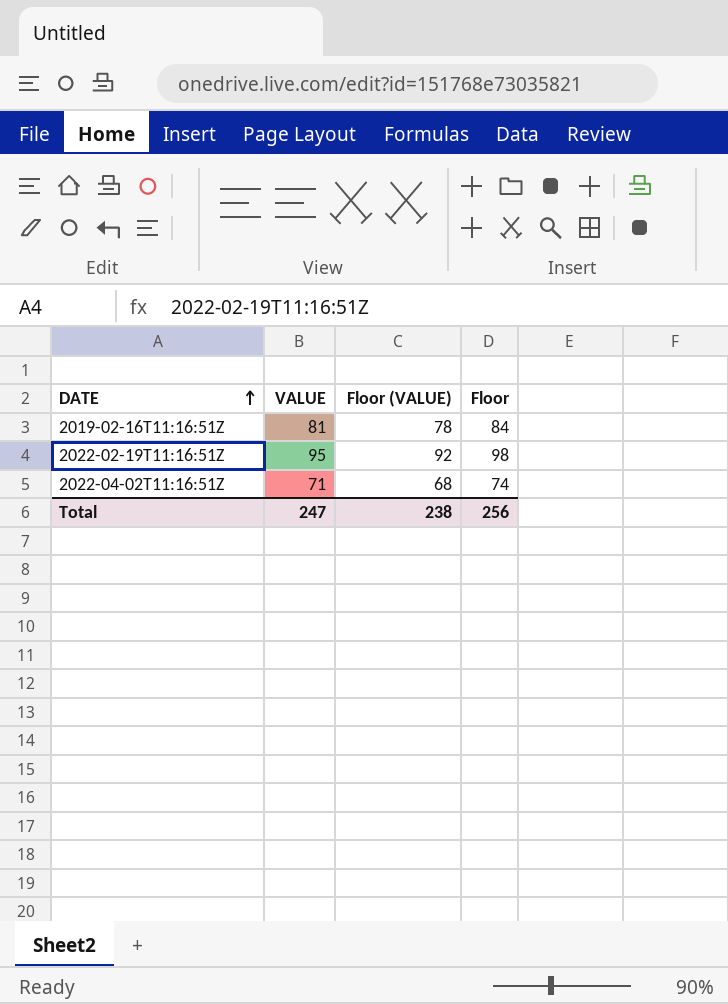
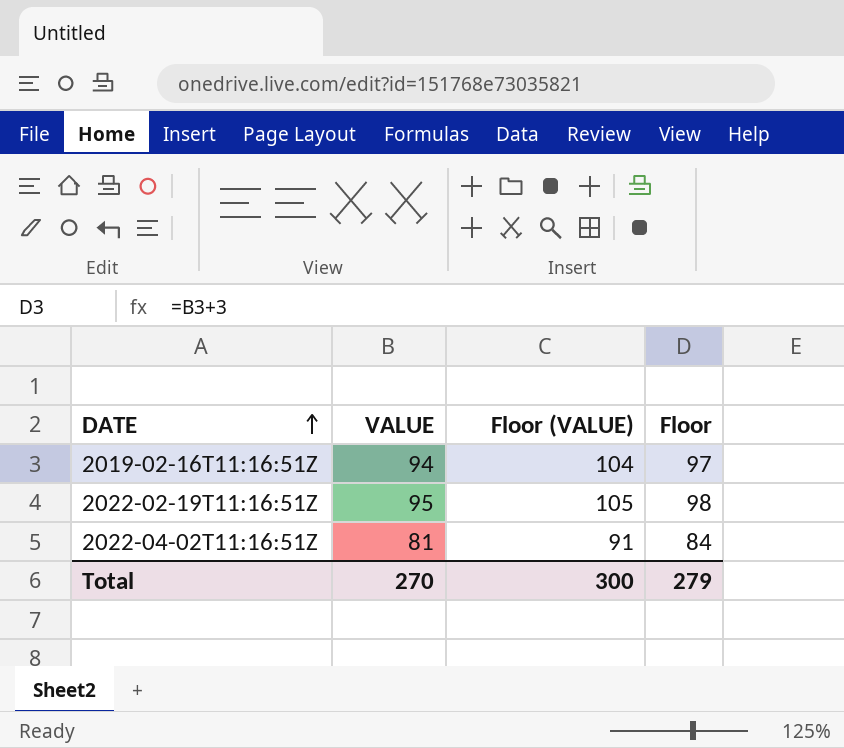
column Floor (VALUE) | formula: [VALUE] - 3 -> [VALUE] + 10
2019-02-16T11:16:51Z | VALUE: 81 -> 94
2019-02-16T11:16:51Z | Floor: 84 -> 97
2022-04-02T11:16:51Z | VALUE: 71 -> 81
2022-04-02T11:16:51Z | Floor: 74 -> 84
Total | VALUE: 247 -> 270
Total | Floor (VALUE): 238 -> 300
Total | Floor: 256 -> 279

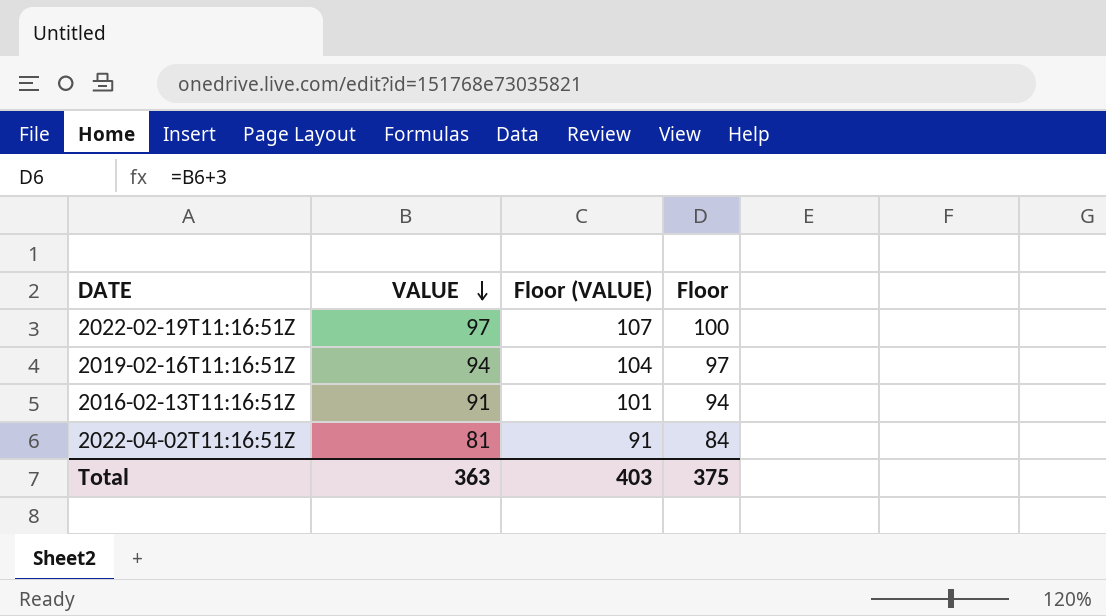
row order: DATE ascending -> VALUE descending
2022-02-19T11:16:51Z | VALUE: 95 -> 97
2022-02-19T11:16:51Z | Floor (VALUE): 105 -> 107
2022-02-19T11:16:51Z | Floor: 98 -> 100
row 2016-02-13T11:16:51Z: none -> 91 | 101 | 94
Total | VALUE: 270 -> 363
Total | Floor (VALUE): 300 -> 403
Total | Floor: 279 -> 375

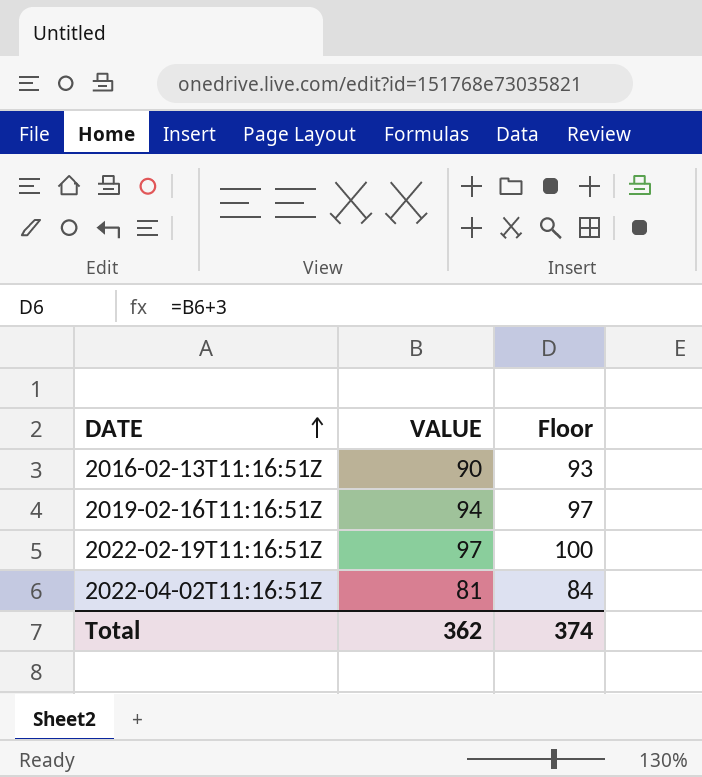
row order: VALUE descending -> DATE ascending
column Floor (VALUE) | formula: [VALUE] + 10 -> none
2016-02-13T11:16:51Z | VALUE: 91 -> 90
2016-02-13T11:16:51Z | Floor: 94 -> 93
Total | VALUE: 363 -> 362
Total | Floor: 375 -> 374

